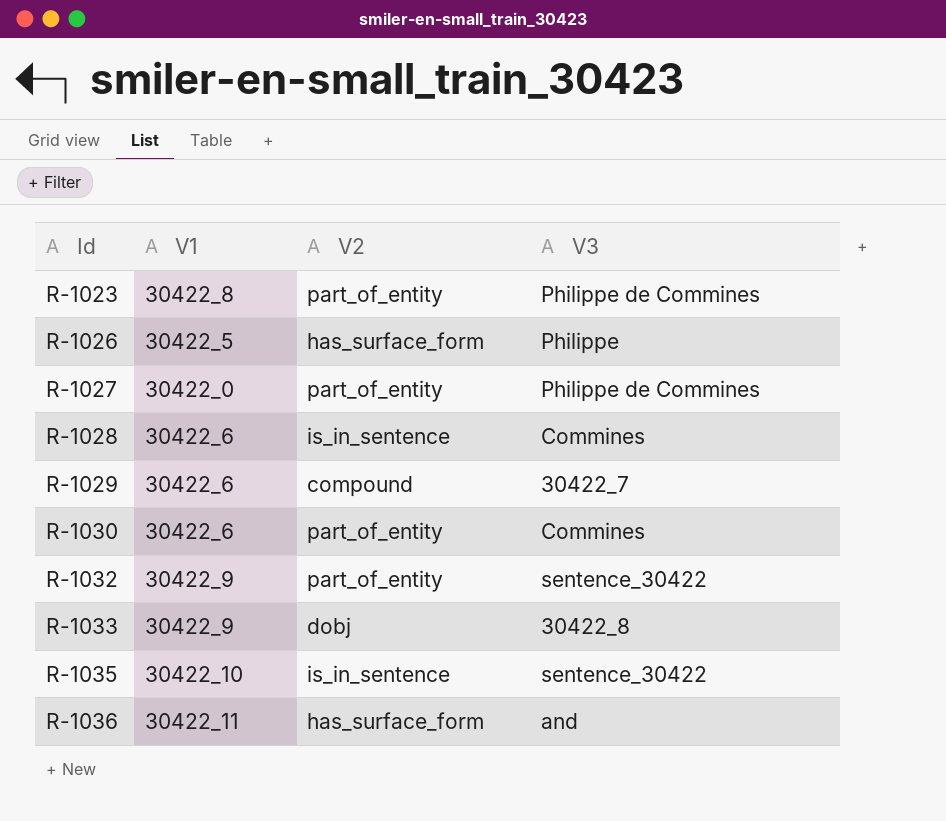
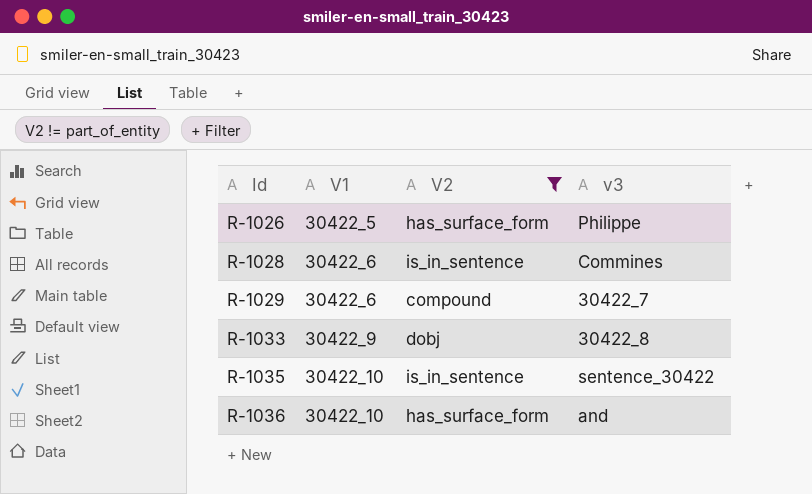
filter: none -> V2 != part_of_entity
column name: V3 -> v3
R-1036 | V1: 30422_11 -> 30422_10

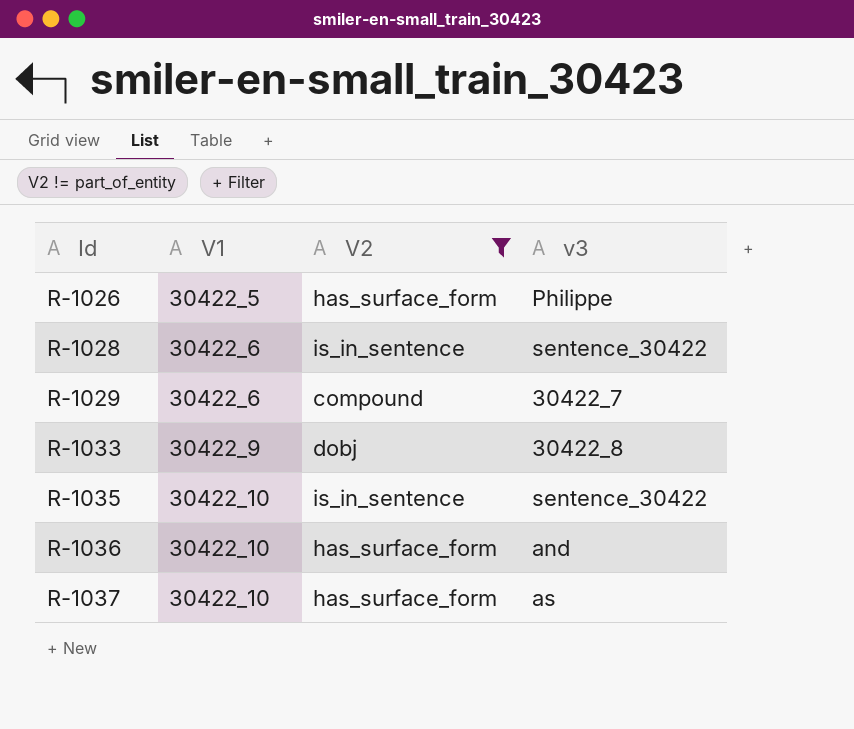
R-1028 | v3: Commines -> sentence_30422
row R-1037: none -> 30422_10 | has_surface_form | as

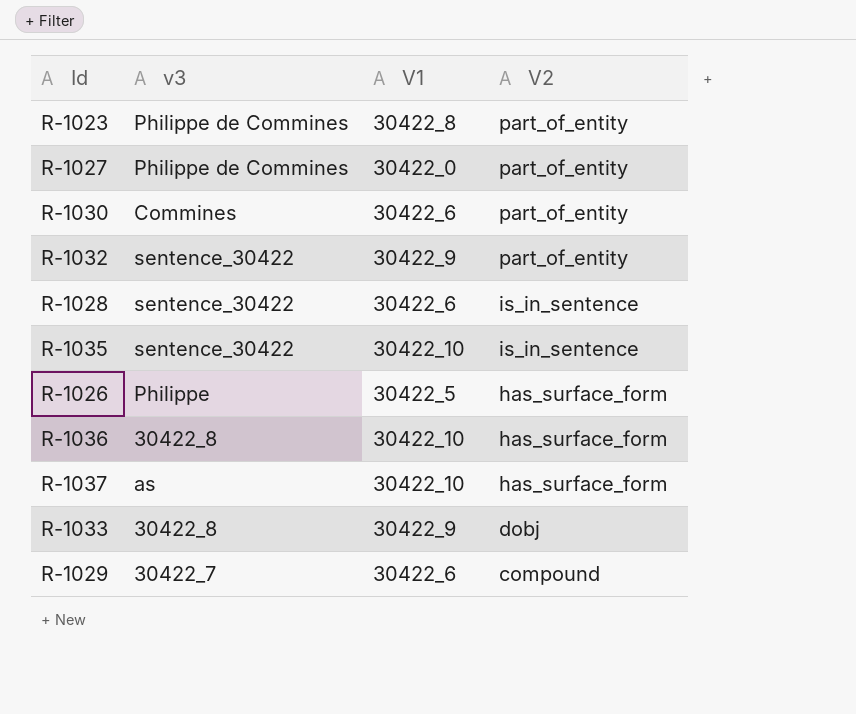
filter: V2 != part_of_entity -> none
row order: Id ascending -> V2 descending
column v3 | position: 4 -> 2
R-1036 | v3: and -> 30422_8

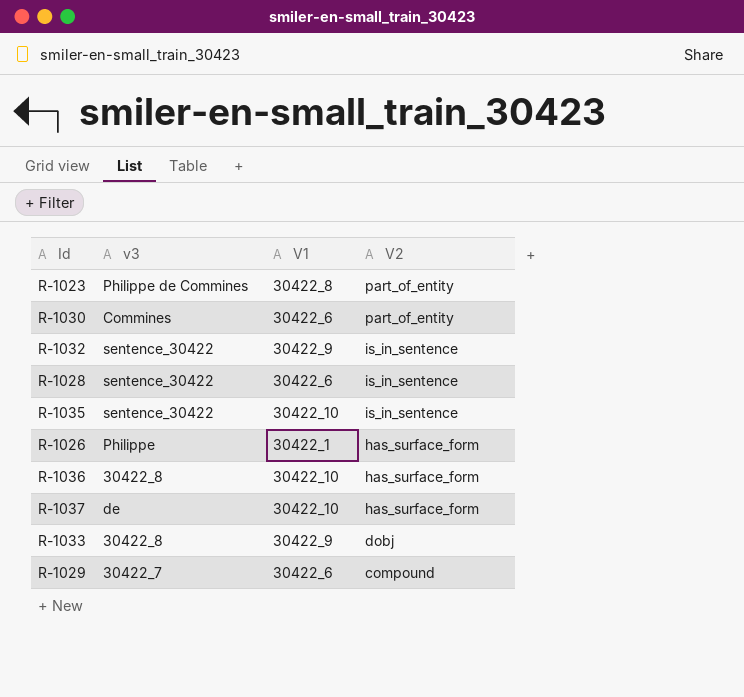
row R-1027: Philippe de Commines | 30422_0 | part_of_entity -> none
R-1032 | V2: part_of_entity -> is_in_sentence
R-1026 | V1: 30422_5 -> 30422_1
R-1037 | v3: as -> de

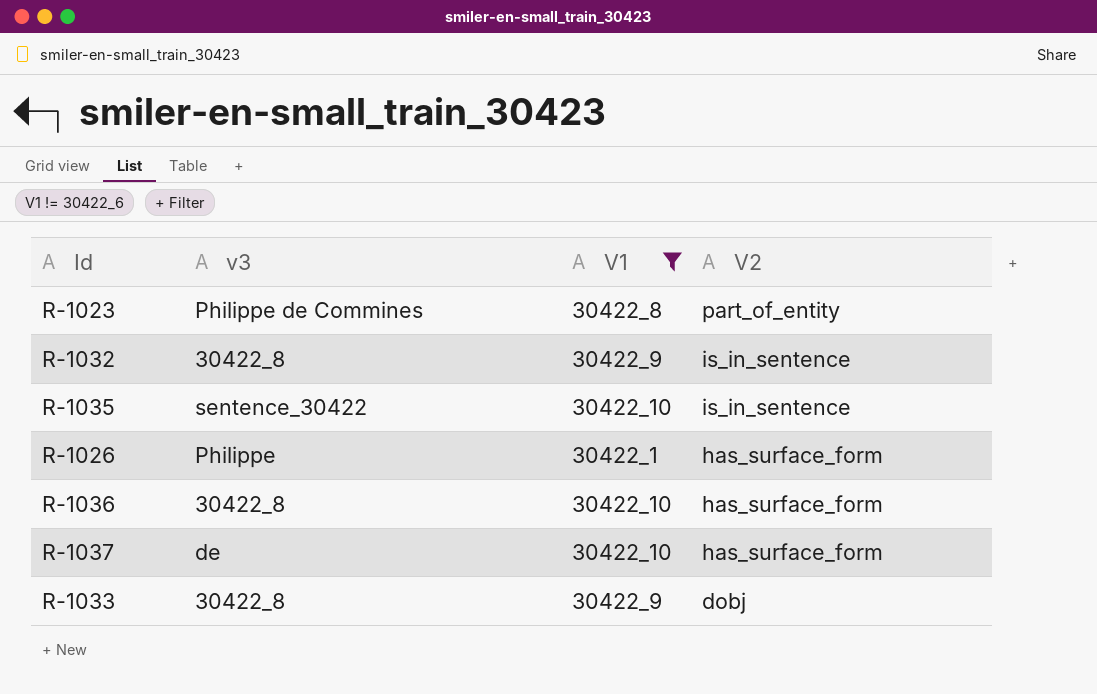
filter: none -> V1 != 30422_6
R-1032 | v3: sentence_30422 -> 30422_8

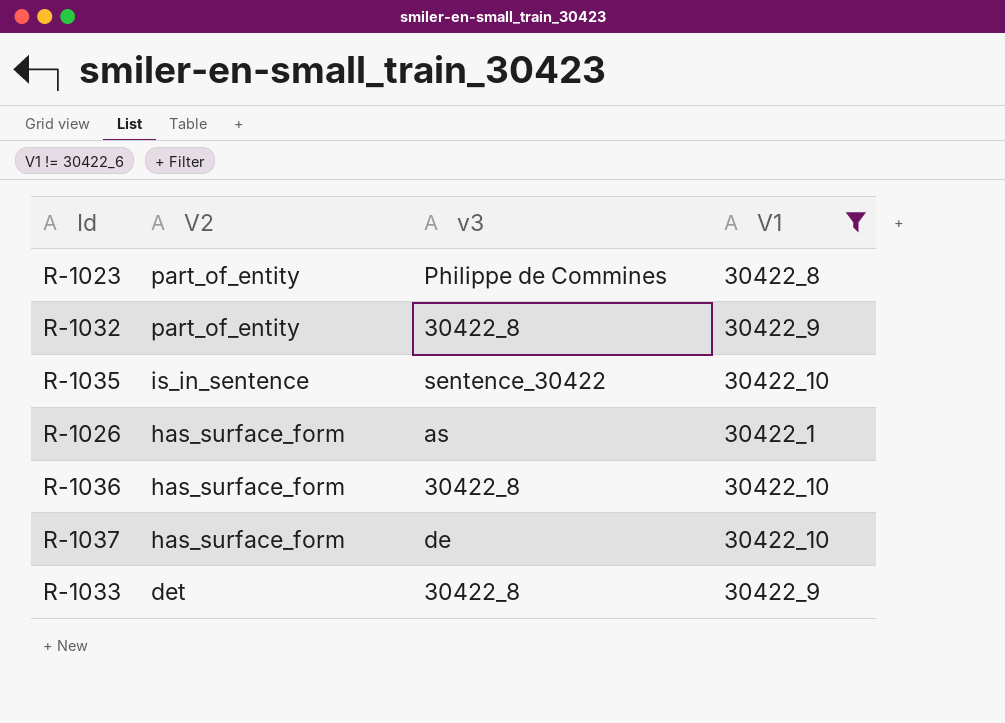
column V2 | position: 4 -> 2
R-1032 | V2: is_in_sentence -> part_of_entity
R-1026 | v3: Philippe -> as
R-1033 | V2: dobj -> det

